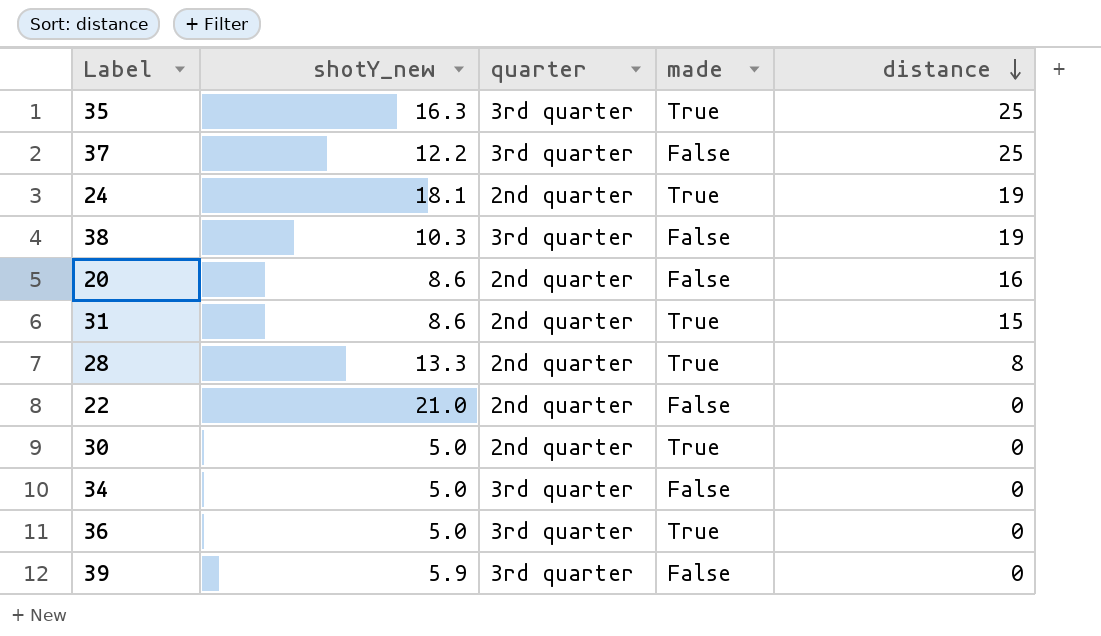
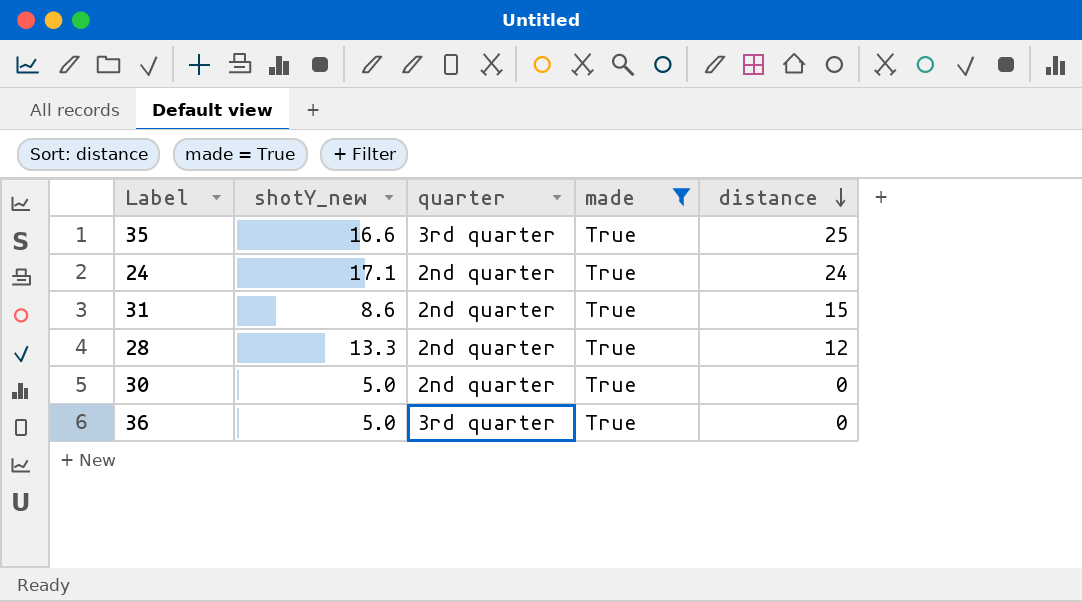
filter: none -> made = True
35 | shotY_new: 16.3 -> 16.6
24 | shotY_new: 18.1 -> 17.1
24 | distance: 19 -> 24
28 | distance: 8 -> 12

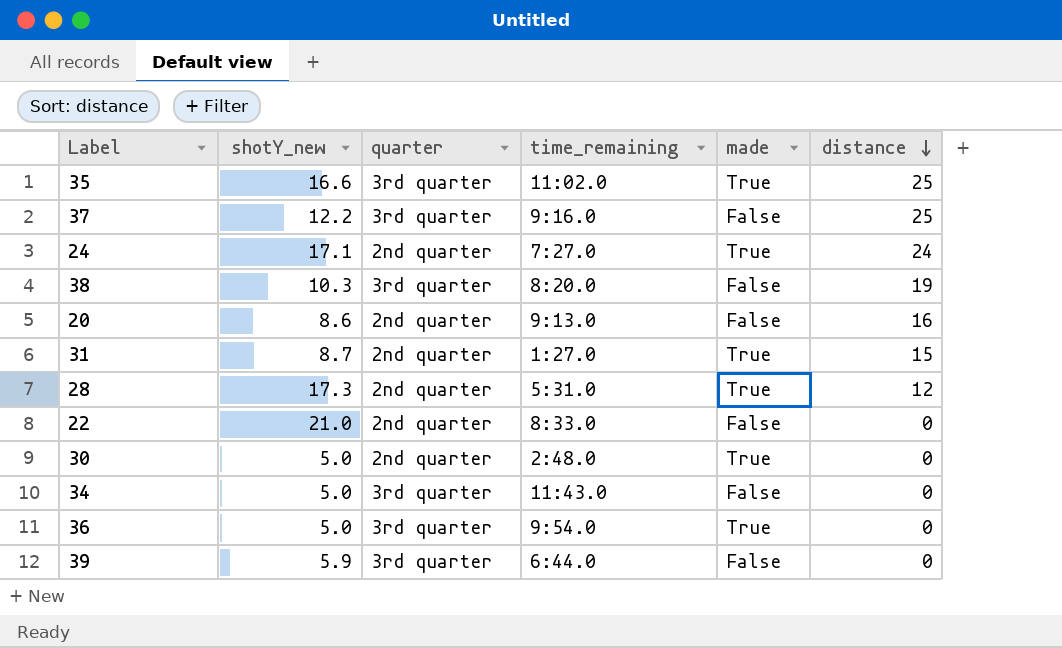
filter: made = True -> none
column time_remaining | position: none -> 4
31 | shotY_new: 8.6 -> 8.7
28 | shotY_new: 13.3 -> 17.3

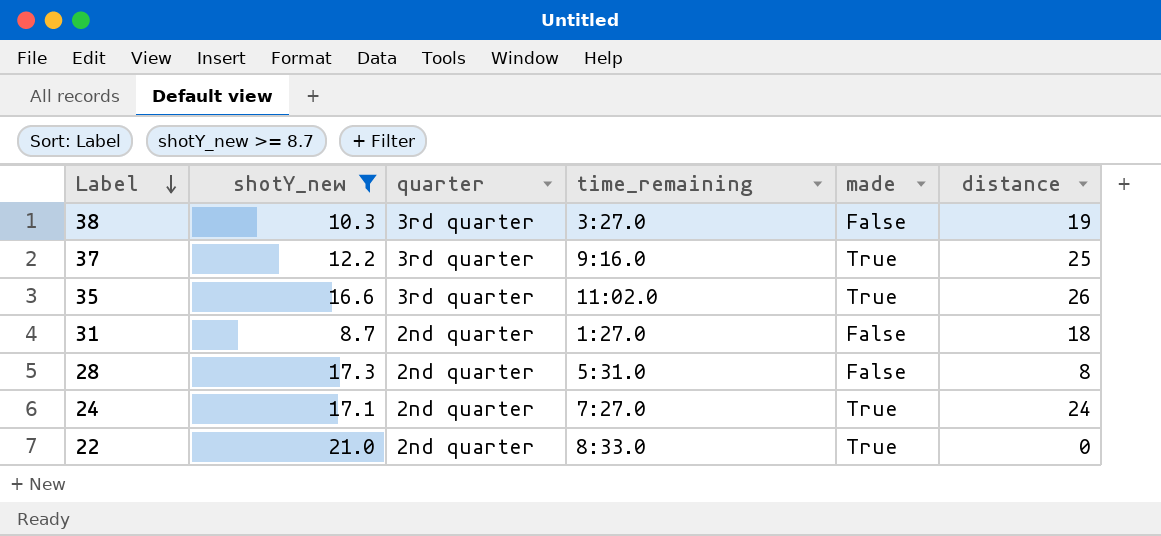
filter: none -> shotY_new >= 8.7
row order: distance descending -> Label descending
38 | time_remaining: 8:20.0 -> 3:27.0
37 | made: False -> True
35 | distance: 25 -> 26
31 | made: True -> False
31 | distance: 15 -> 18
28 | made: True -> False
28 | distance: 12 -> 8
22 | made: False -> True

